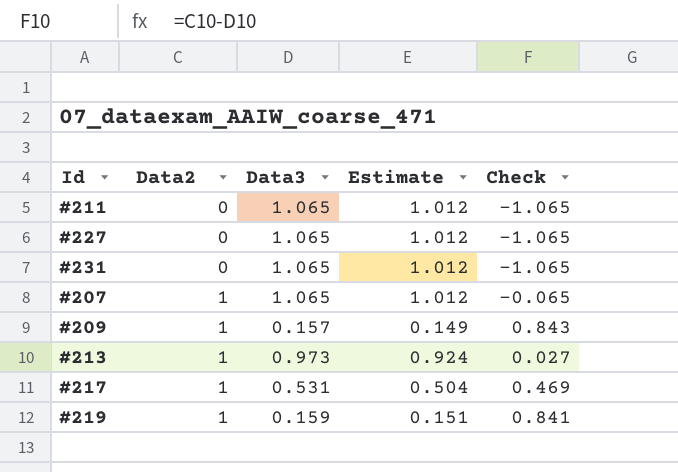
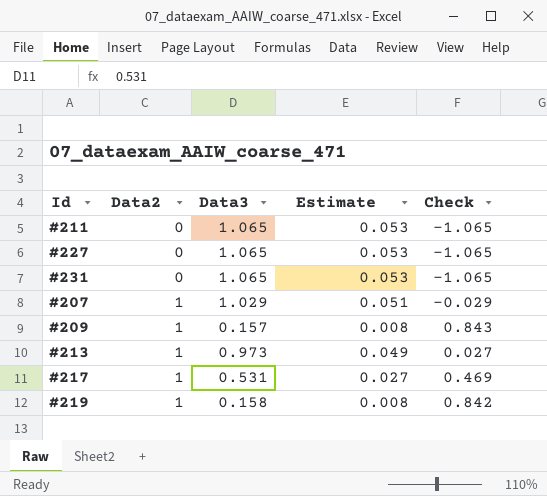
column Estimate | formula: [Data3] * 0.95 -> [Data3] * 0.05
#207 | Data3: 1.065 -> 1.029
#207 | Check: -0.065 -> -0.029
#219 | Data3: 0.159 -> 0.158
#219 | Check: 0.841 -> 0.842

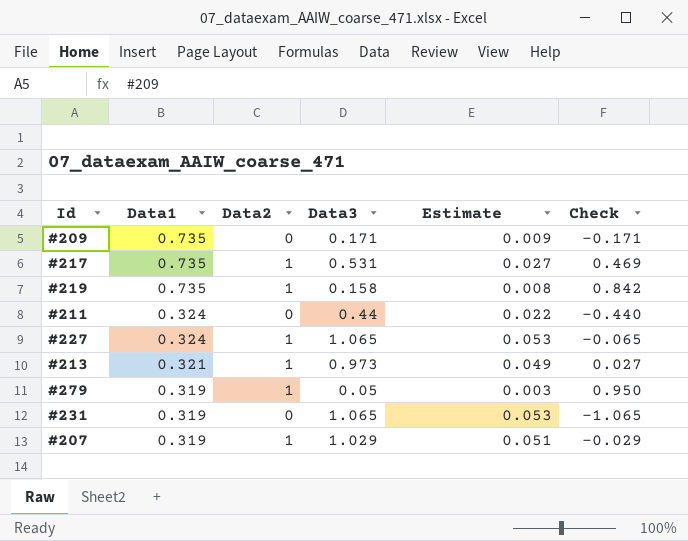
row order: Data2 ascending -> Data1 descending
column Data1 | position: none -> 2
#209 | Data2: 1 -> 0
#209 | Data3: 0.157 -> 0.171
#209 | Estimate: 0.008 -> 0.009
#209 | Check: 0.843 -> -0.171
#211 | Data3: 1.065 -> 0.44
#211 | Estimate: 0.053 -> 0.022
#211 | Check: -1.065 -> -0.440
#227 | Data2: 0 -> 1
#227 | Check: -1.065 -> -0.065
row #279: none -> 0.319 | 1 | 0.05 | 0.003 | 0.950

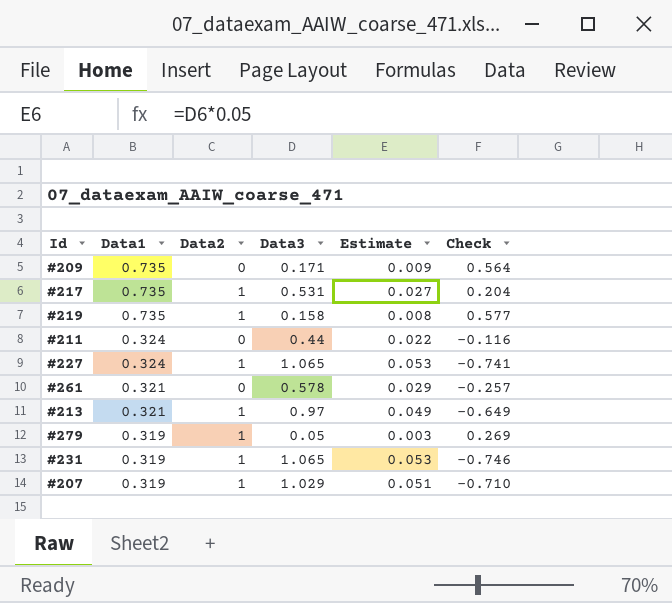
column Check | formula: [Data2] - [Data3] -> [Data1] - [Data3]
row #261: none -> 0.321 | 0 | 0.578 | 0.029 | -0.257
#213 | Data3: 0.973 -> 0.97
#231 | Data2: 0 -> 1

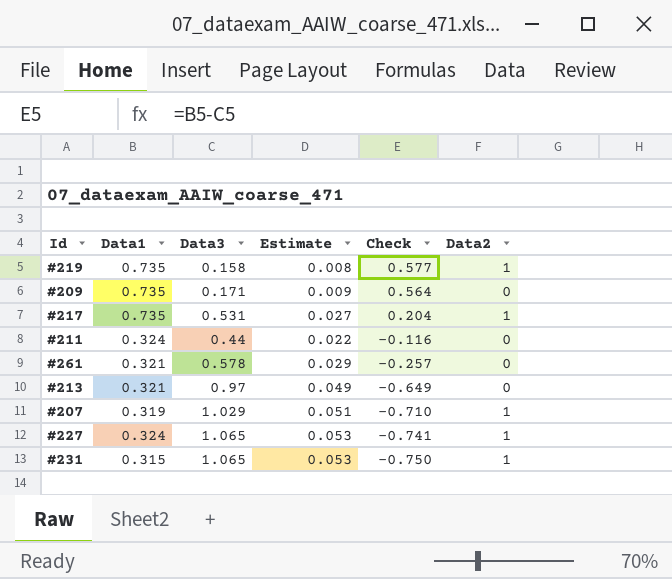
row order: Data1 descending -> Check descending
column Data2 | position: 3 -> 6
row #279: 0.319 | 1 | 0.05 | 0.003 | 0.269 -> none
#213 | Data2: 1 -> 0
#231 | Data1: 0.319 -> 0.315
#231 | Check: -0.746 -> -0.750

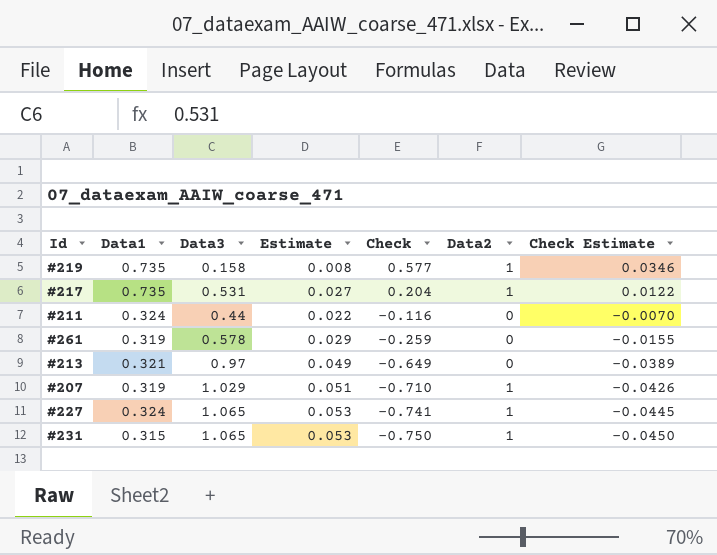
column Check Estimate | formula: none -> [Check] * 0.06
row #209: 0.735 | 0.171 | 0.009 | 0.564 | 0 -> none
#261 | Data1: 0.321 -> 0.319
#261 | Check: -0.257 -> -0.259

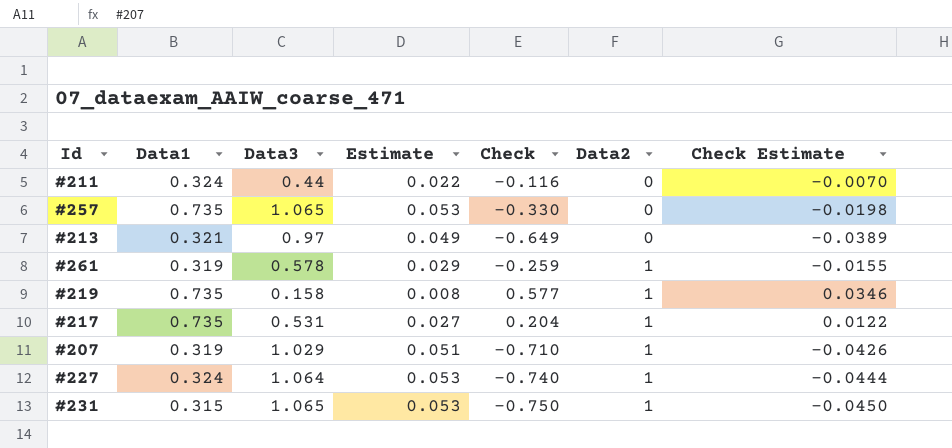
row order: Check descending -> Data2 ascending
row #257: none -> 0.735 | 1.065 | 0.053 | -0.330 | 0 | -0.0198
#261 | Data2: 0 -> 1
#227 | Data3: 1.065 -> 1.064
#227 | Check: -0.741 -> -0.740
#227 | Check Estimate: -0.0445 -> -0.0444

